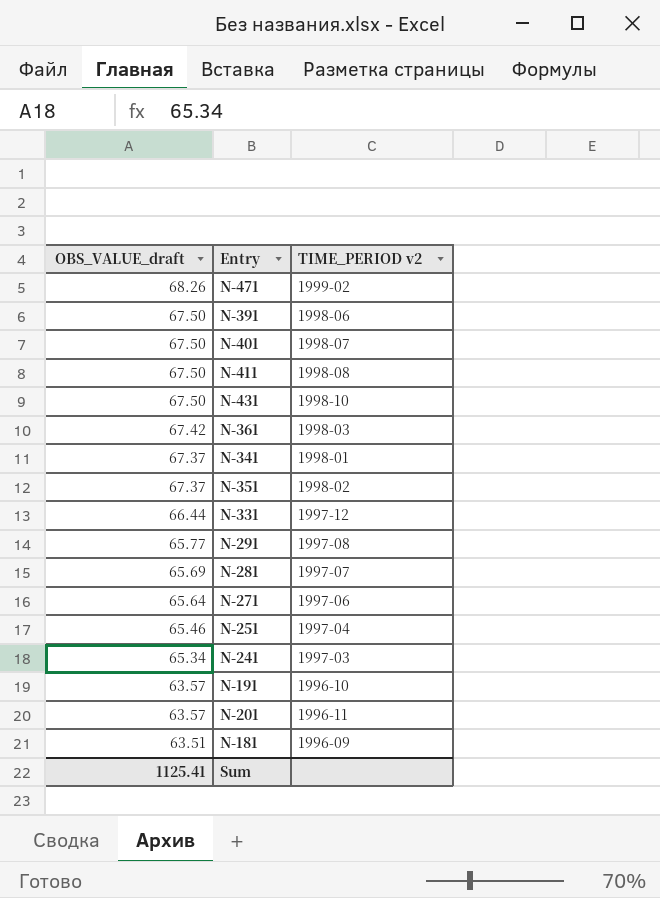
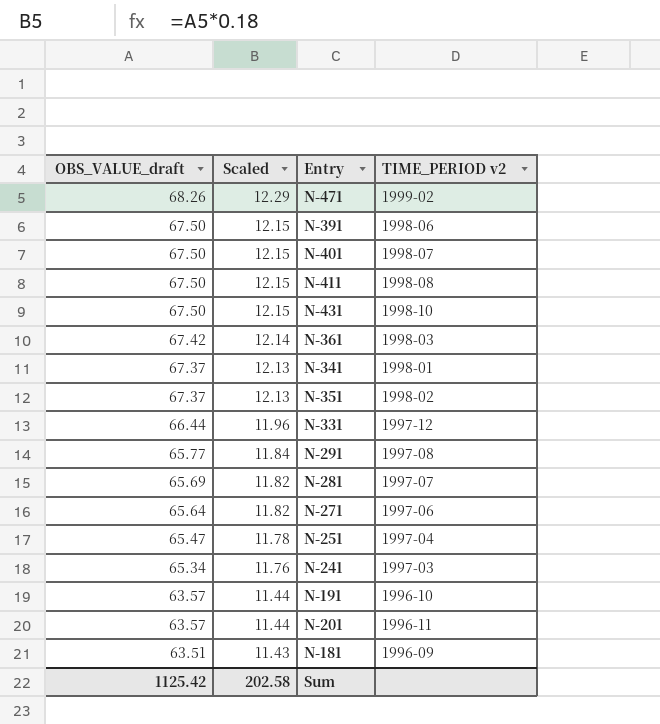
column Scaled | formula: none -> [OBS_VALUE_draft] * 0.18
N-251 | OBS_VALUE_draft: 65.46 -> 65.47
Sum | OBS_VALUE_draft: 1125.41 -> 1125.42

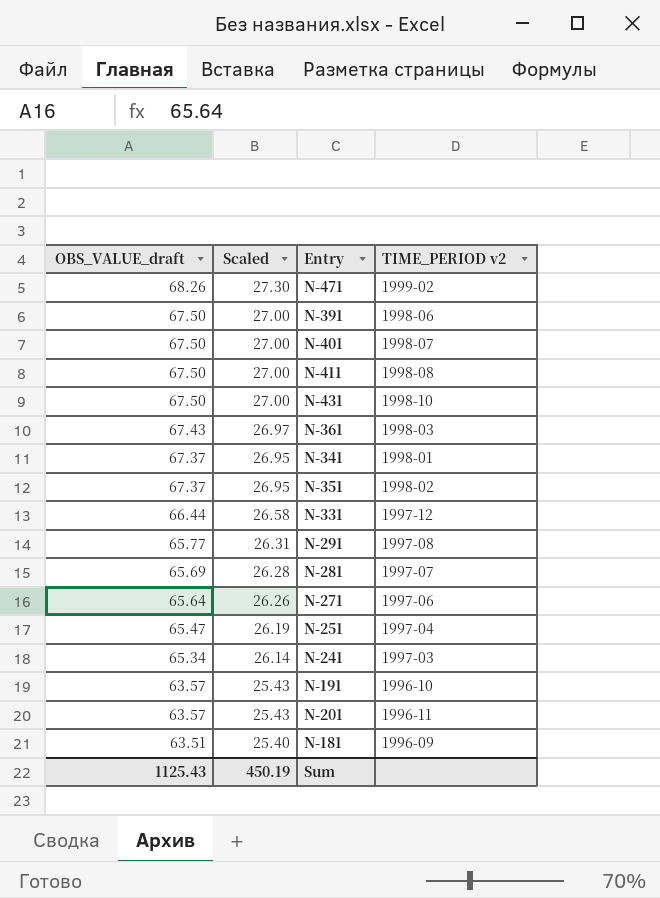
column Scaled | formula: [OBS_VALUE_draft] * 0.18 -> [OBS_VALUE_draft] * 0.4
N-361 | OBS_VALUE_draft: 67.42 -> 67.43
Sum | OBS_VALUE_draft: 1125.42 -> 1125.43
Sum | Scaled: 202.58 -> 450.19

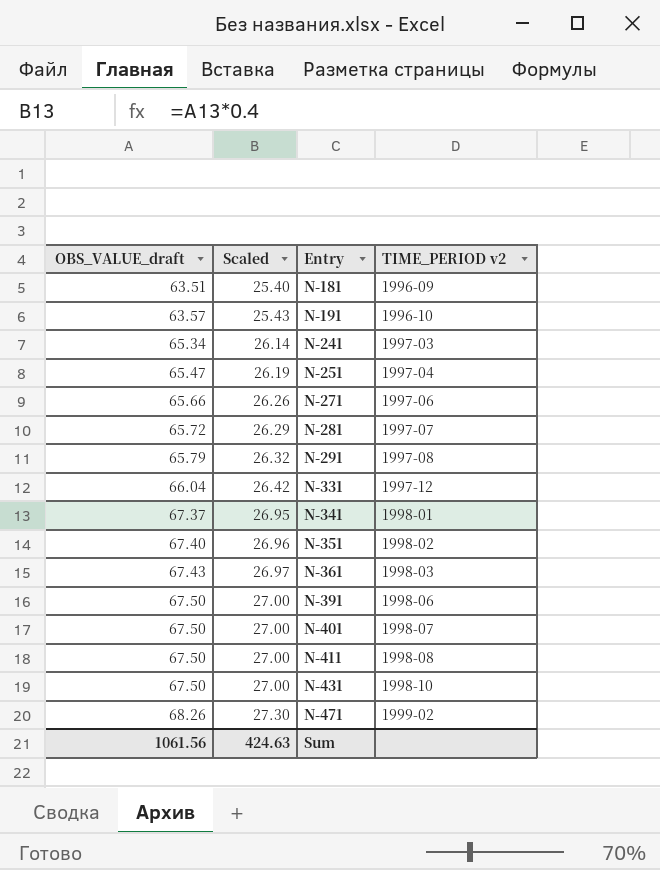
row order: OBS_VALUE_draft descending -> OBS_VALUE_draft ascending
row N-201: 63.57 | 25.43 | 1996-11 -> none
N-271 | OBS_VALUE_draft: 65.64 -> 65.66
N-281 | OBS_VALUE_draft: 65.69 -> 65.72
N-281 | Scaled: 26.28 -> 26.29
N-291 | OBS_VALUE_draft: 65.77 -> 65.79
N-291 | Scaled: 26.31 -> 26.32
N-331 | OBS_VALUE_draft: 66.44 -> 66.04
N-331 | Scaled: 26.58 -> 26.42
N-351 | OBS_VALUE_draft: 67.37 -> 67.40
N-351 | Scaled: 26.95 -> 26.96
Sum | OBS_VALUE_draft: 1125.43 -> 1061.56
Sum | Scaled: 450.19 -> 424.63

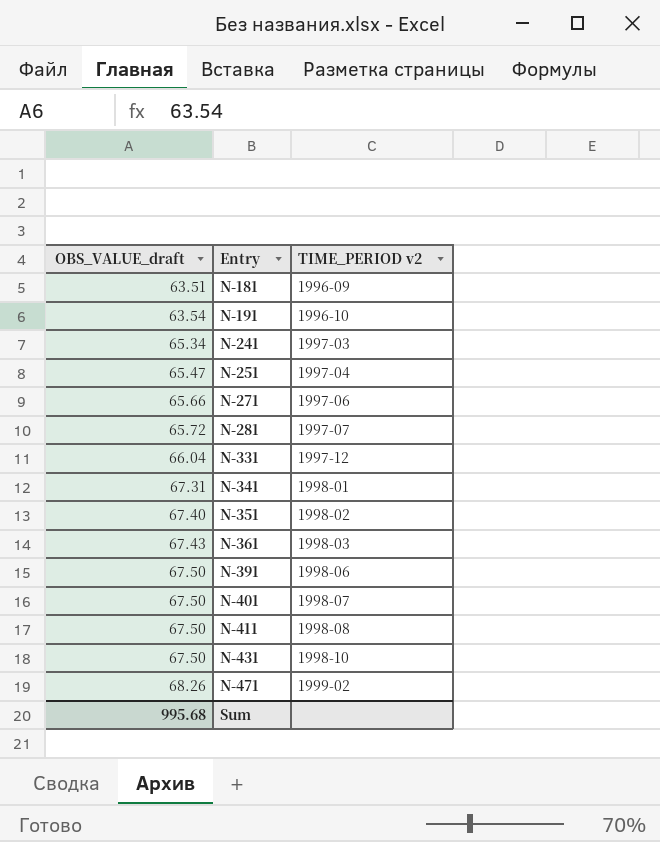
column Scaled | formula: [OBS_VALUE_draft] * 0.4 -> none
row N-291: 65.79 | 26.32 | 1997-08 -> none
N-191 | OBS_VALUE_draft: 63.57 -> 63.54
N-341 | OBS_VALUE_draft: 67.37 -> 67.31
Sum | OBS_VALUE_draft: 1061.56 -> 995.68

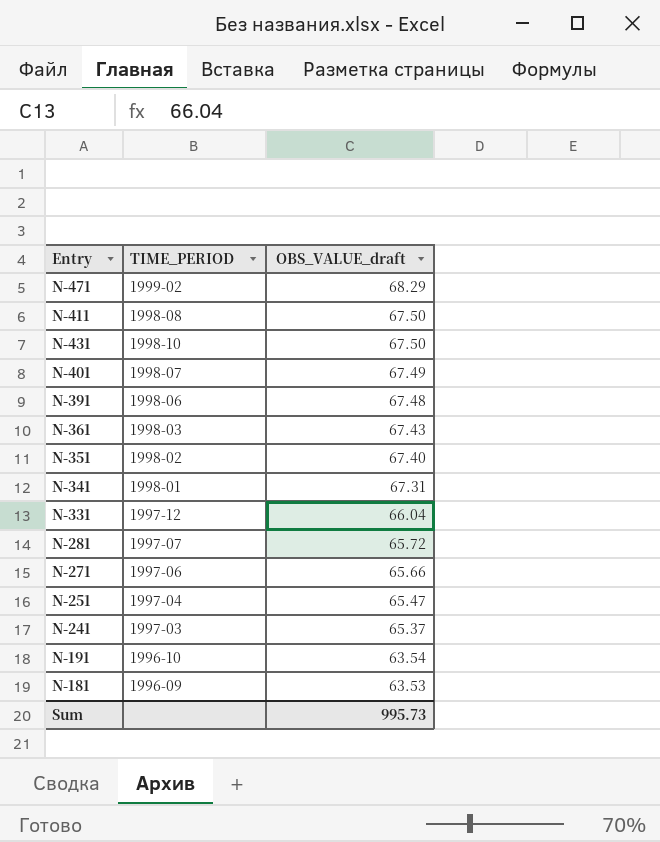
row order: OBS_VALUE_draft ascending -> OBS_VALUE_draft descending
column name: TIME_PERIOD v2 -> TIME_PERIOD
column OBS_VALUE_draft | position: 1 -> 3
N-471 | OBS_VALUE_draft: 68.26 -> 68.29
N-401 | OBS_VALUE_draft: 67.50 -> 67.49
N-391 | OBS_VALUE_draft: 67.50 -> 67.48
N-241 | OBS_VALUE_draft: 65.34 -> 65.37
N-181 | OBS_VALUE_draft: 63.51 -> 63.53
Sum | OBS_VALUE_draft: 995.68 -> 995.73

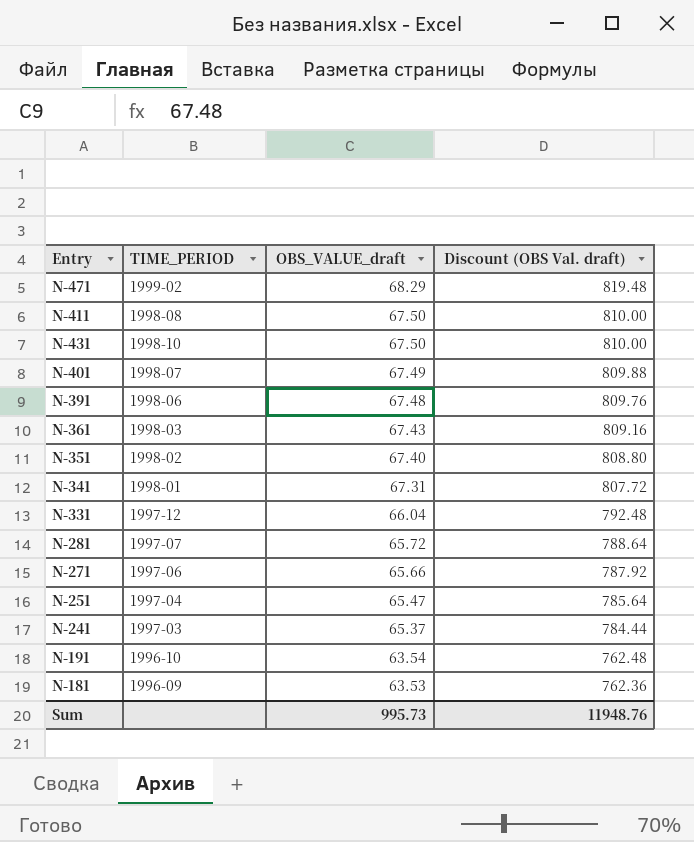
column Discount (OBS Val. draft) | formula: none -> [OBS_VALUE_draft] * 12

